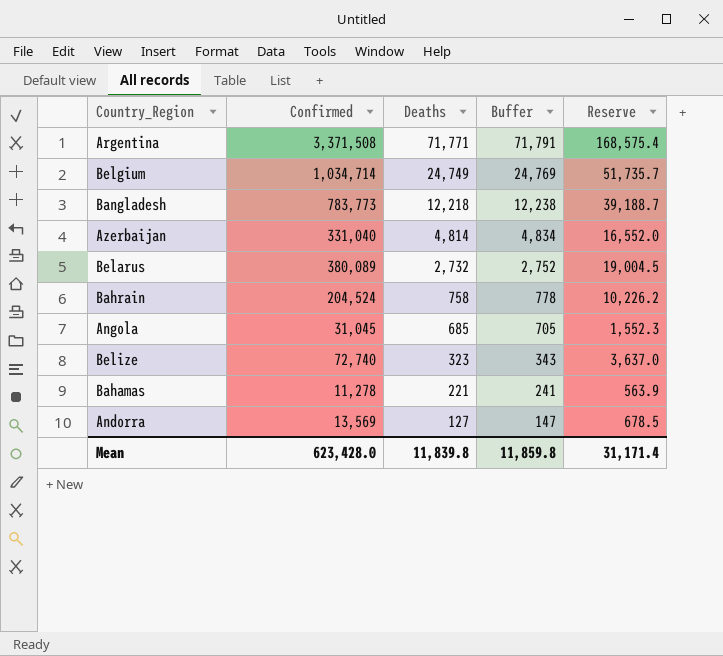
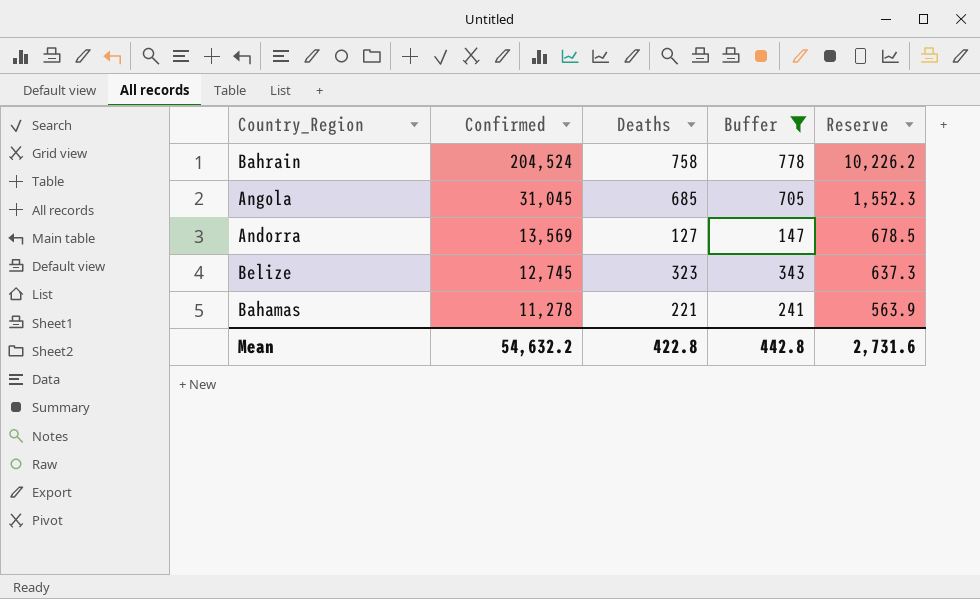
filter: none -> Buffer <= 778
row order: Deaths descending -> Confirmed descending
Belize | Confirmed: 72,740 -> 12,745
Belize | Reserve: 3,637.0 -> 637.3
Mean | Confirmed: 623,428.0 -> 54,632.2
Mean | Deaths: 11,839.8 -> 422.8
Mean | Buffer: 11,859.8 -> 442.8
Mean | Reserve: 31,171.4 -> 2,731.6

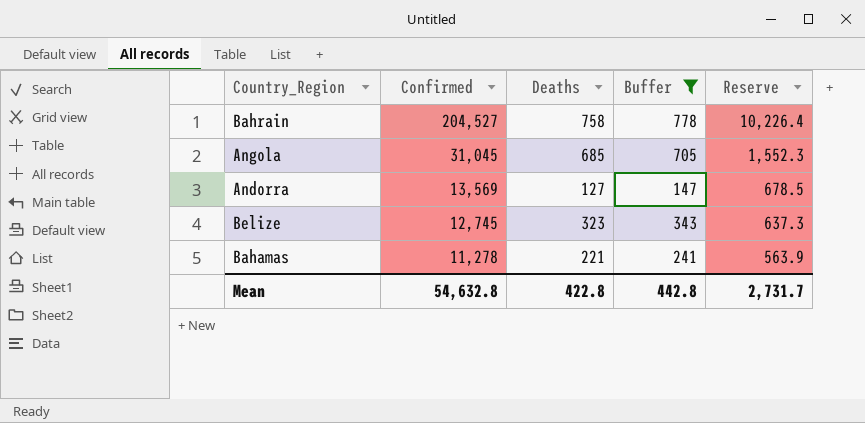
Bahrain | Confirmed: 204,524 -> 204,527
Bahrain | Reserve: 10,226.2 -> 10,226.4
Mean | Confirmed: 54,632.2 -> 54,632.8
Mean | Reserve: 2,731.6 -> 2,731.7

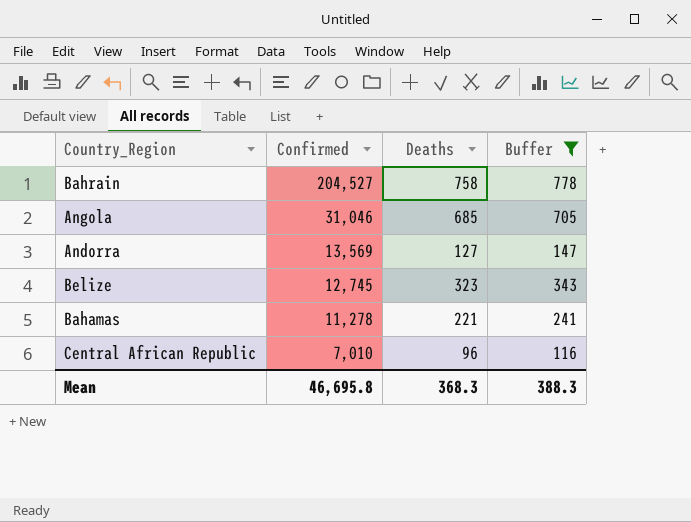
column Reserve | formula: [Confirmed] * 0.05 -> none
Angola | Confirmed: 31,045 -> 31,046
row Central African Republic: none -> 7,010 | 96 | 116
Mean | Confirmed: 54,632.8 -> 46,695.8
Mean | Deaths: 422.8 -> 368.3
Mean | Buffer: 442.8 -> 388.3

